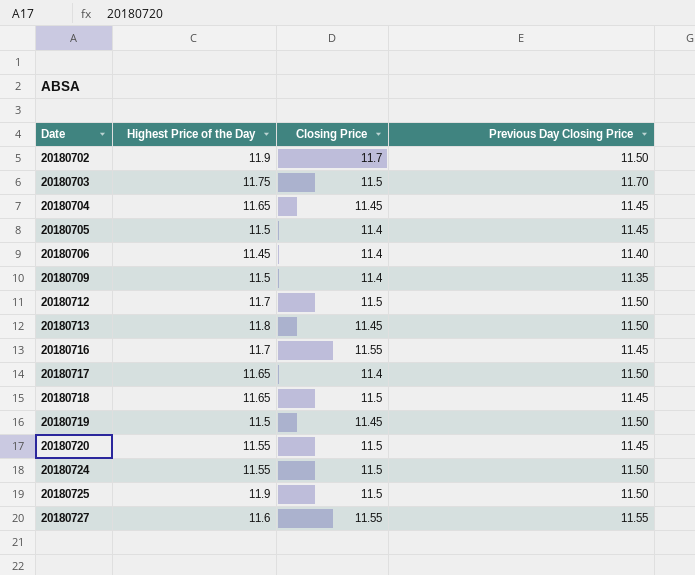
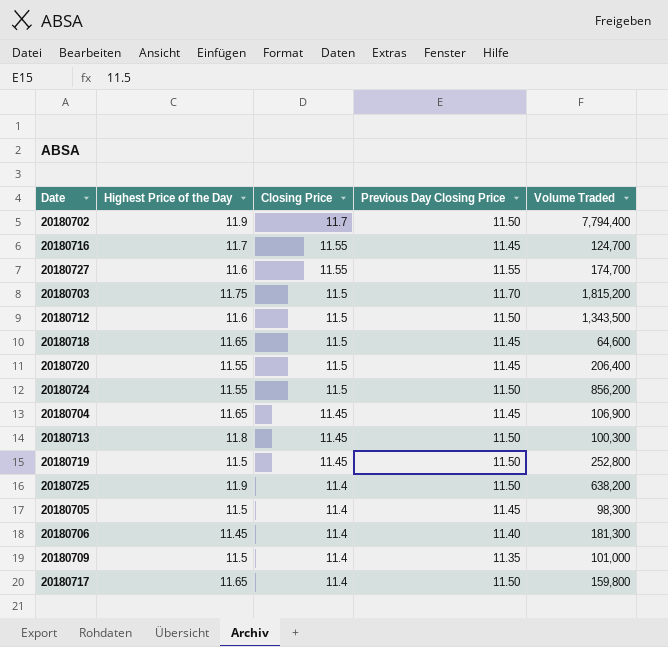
row order: Date ascending -> Closing Price descending
column Volume Traded | position: none -> 5
20180712 | Highest Price of the Day: 11.7 -> 11.6
20180725 | Closing Price: 11.5 -> 11.4

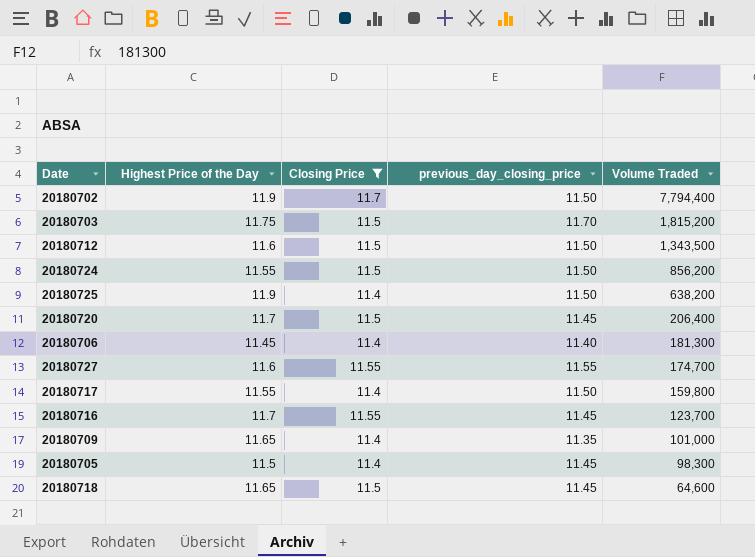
filter: none -> Closing Price != 11.45
row order: Closing Price descending -> Volume Traded descending
column name: Previous Day Closing Price -> previous_day_closing_price
20180720 | Highest Price of the Day: 11.55 -> 11.7
20180717 | Highest Price of the Day: 11.65 -> 11.55
20180716 | Volume Traded: 124,700 -> 123,700
20180709 | Highest Price of the Day: 11.5 -> 11.65

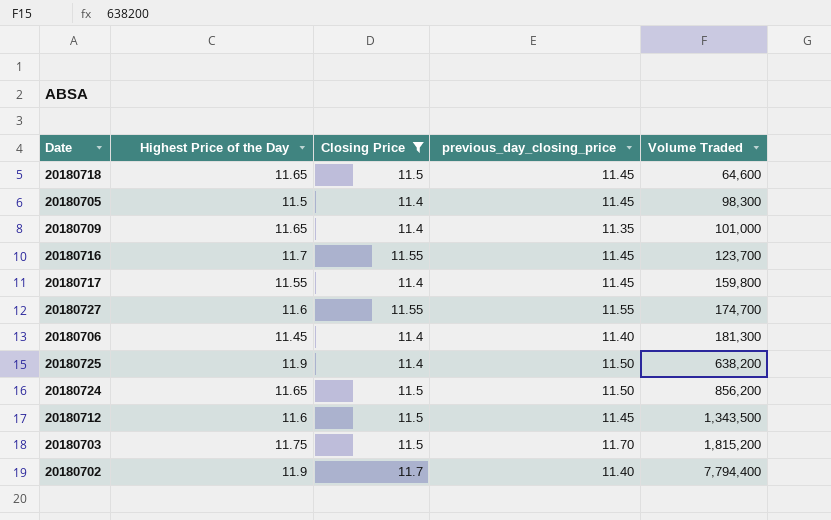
row order: Volume Traded descending -> Volume Traded ascending
row 20180720: 11.7 | 11.5 | 11.45 | 206,400 -> none
20180717 | previous_day_closing_price: 11.50 -> 11.45
20180724 | Highest Price of the Day: 11.55 -> 11.65
20180712 | previous_day_closing_price: 11.50 -> 11.45
20180702 | previous_day_closing_price: 11.50 -> 11.40

